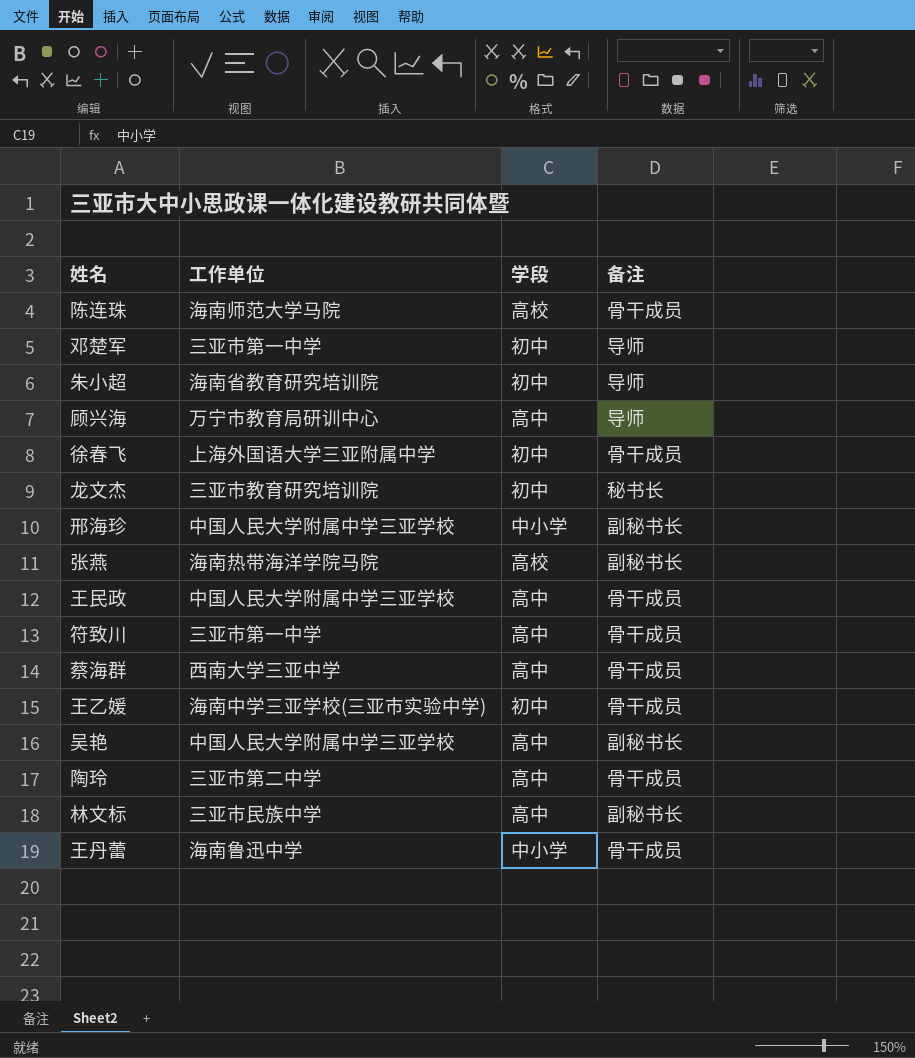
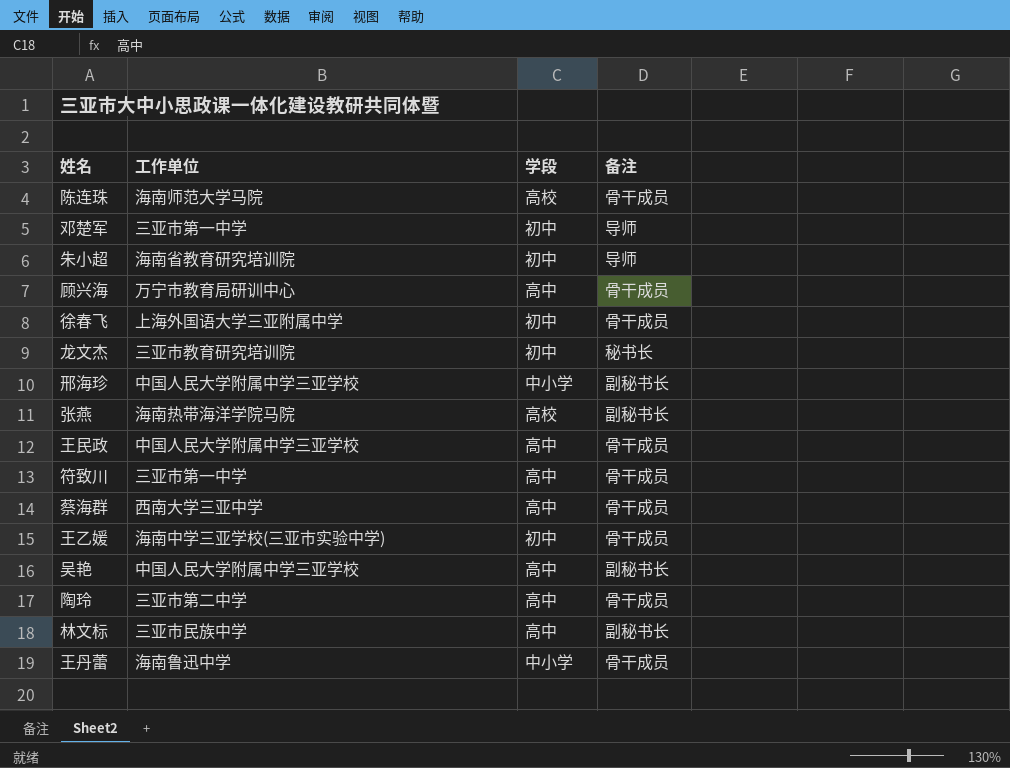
顾兴海 | 备注: 导师 -> 骨干成员

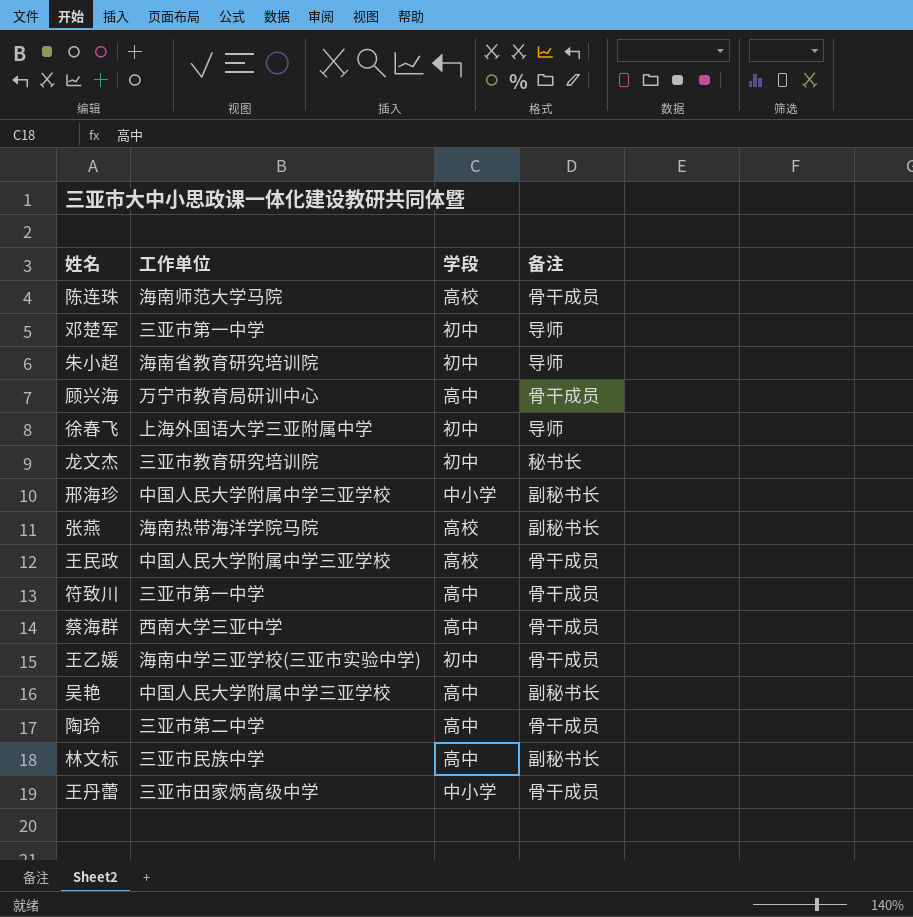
徐春飞 | 备注: 骨干成员 -> 导师
王民政 | 学段: 高中 -> 高校
王丹蕾 | 工作单位: 海南鲁迅中学 -> 三亚市田家炳高级中学

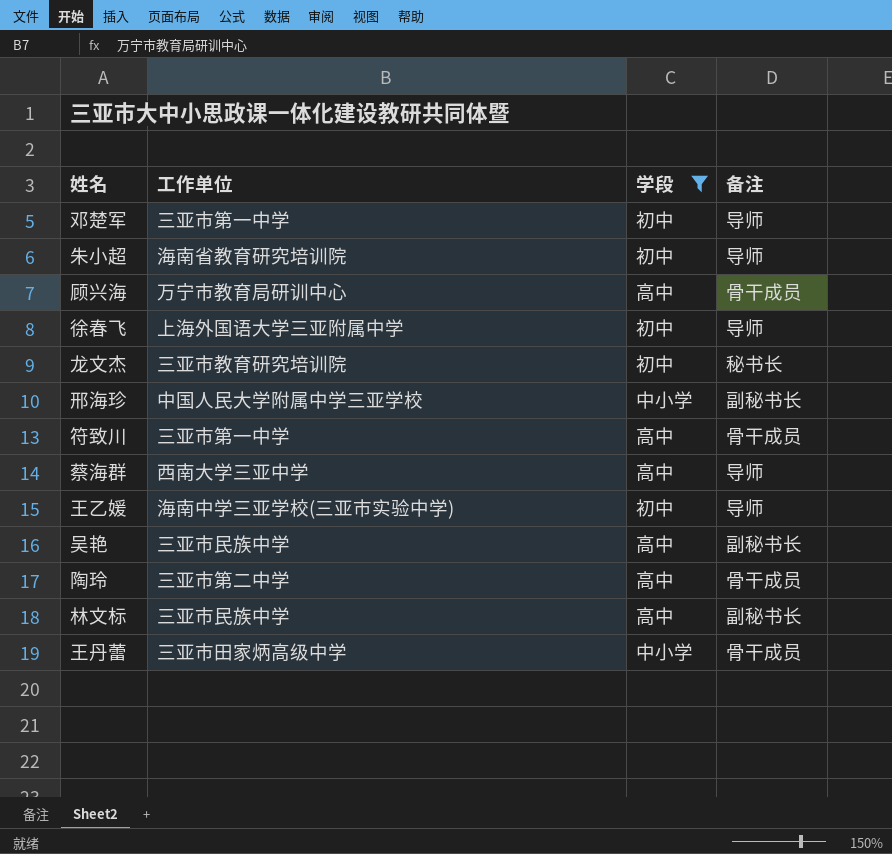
filter: none -> 学段 != 高校
蔡海群 | 备注: 骨干成员 -> 导师
王乙媛 | 备注: 骨干成员 -> 导师
吴艳 | 工作单位: 中国人民大学附属中学三亚学校 -> 三亚市民族中学

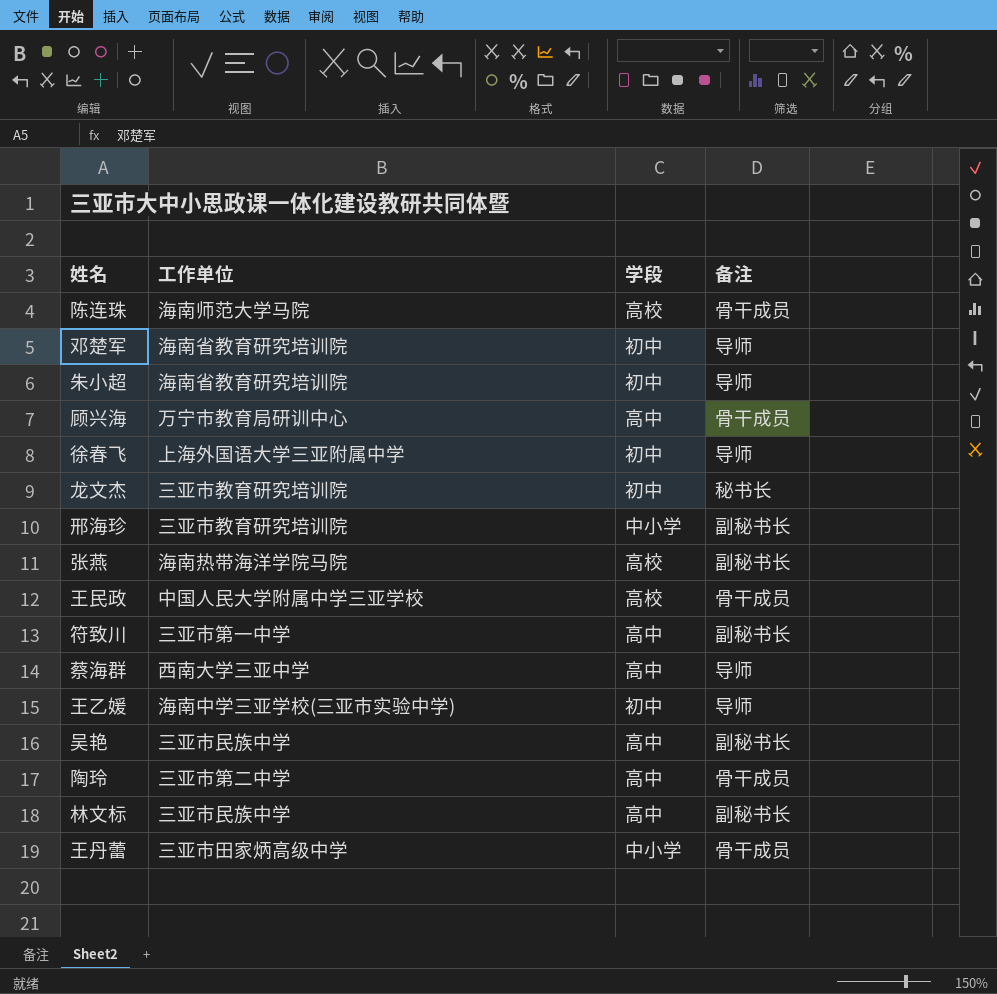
filter: 学段 != 高校 -> none
邓楚军 | 工作单位: 三亚市第一中学 -> 海南省教育研究培训院
邢海珍 | 工作单位: 中国人民大学附属中学三亚学校 -> 三亚市教育研究培训院
符致川 | 备注: 骨干成员 -> 副秘书长

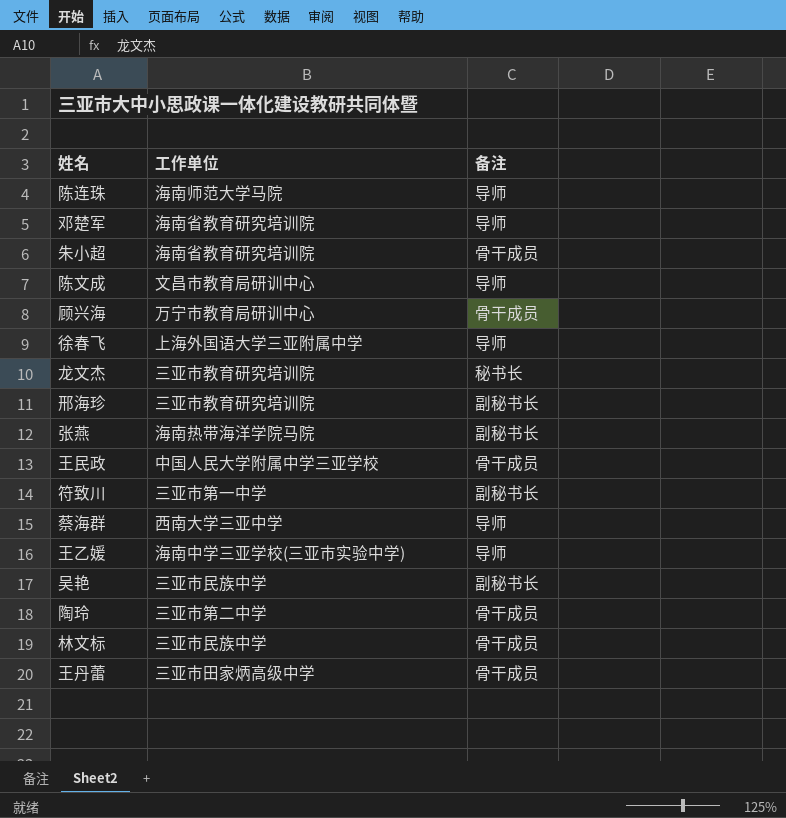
column 学段 | position: 3 -> none
陈连珠 | 备注: 骨干成员 -> 导师
朱小超 | 备注: 导师 -> 骨干成员
row 陈文成: none -> 文昌市教育局研训中心 | 导师
林文标 | 备注: 副秘书长 -> 骨干成员

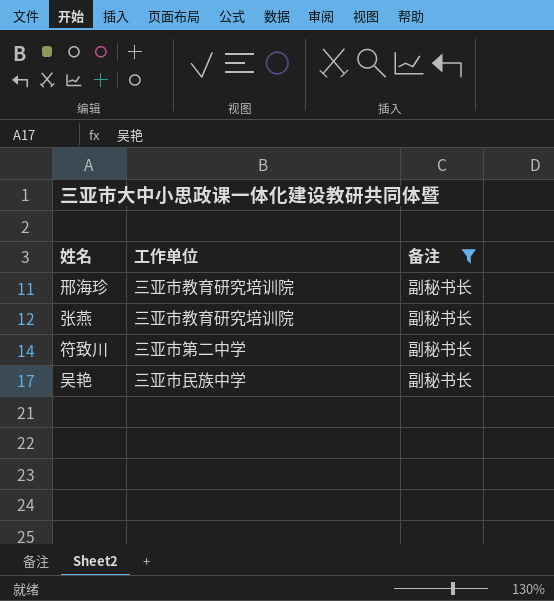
filter: none -> 备注 = 副秘书长
张燕 | 工作单位: 海南热带海洋学院马院 -> 三亚市教育研究培训院
符致川 | 工作单位: 三亚市第一中学 -> 三亚市第二中学

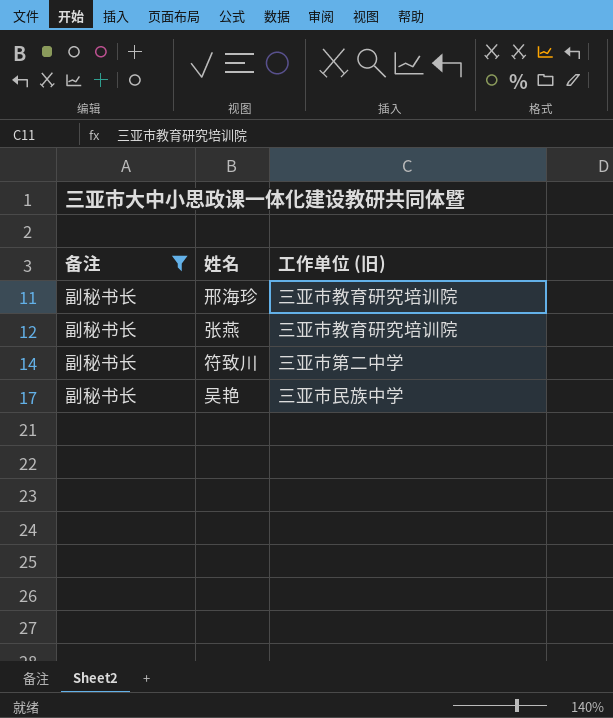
column 备注 | position: 3 -> 1
column name: 工作单位 -> 工作单位 (旧)

